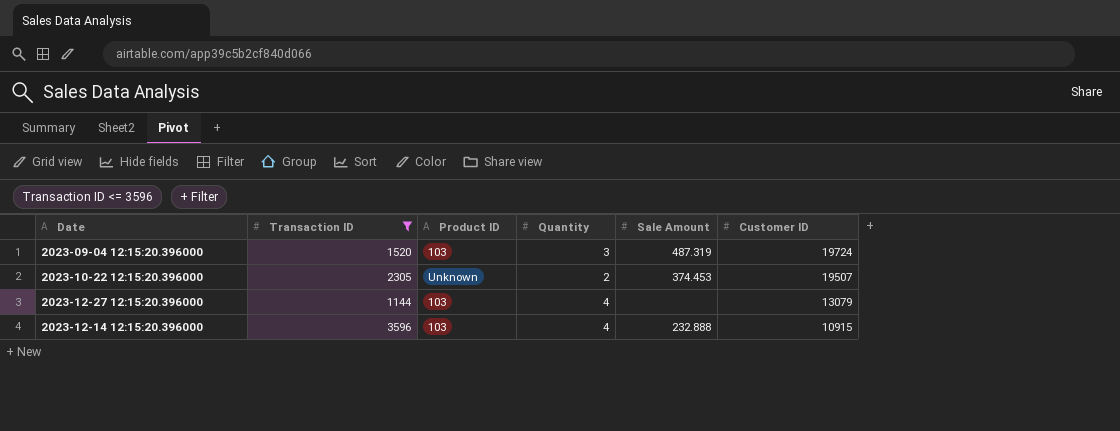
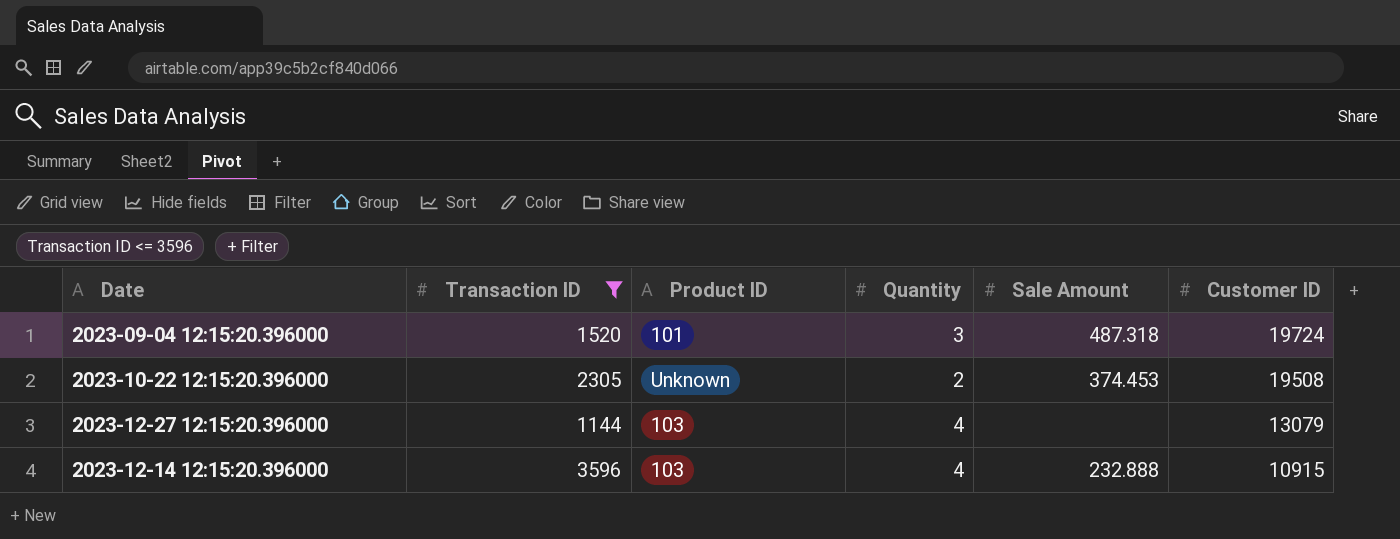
2023-09-04 12:15:20.396000 | Product ID: 103 -> 101
2023-09-04 12:15:20.396000 | Sale Amount: 487.319 -> 487.318
2023-10-22 12:15:20.396000 | Customer ID: 19507 -> 19508

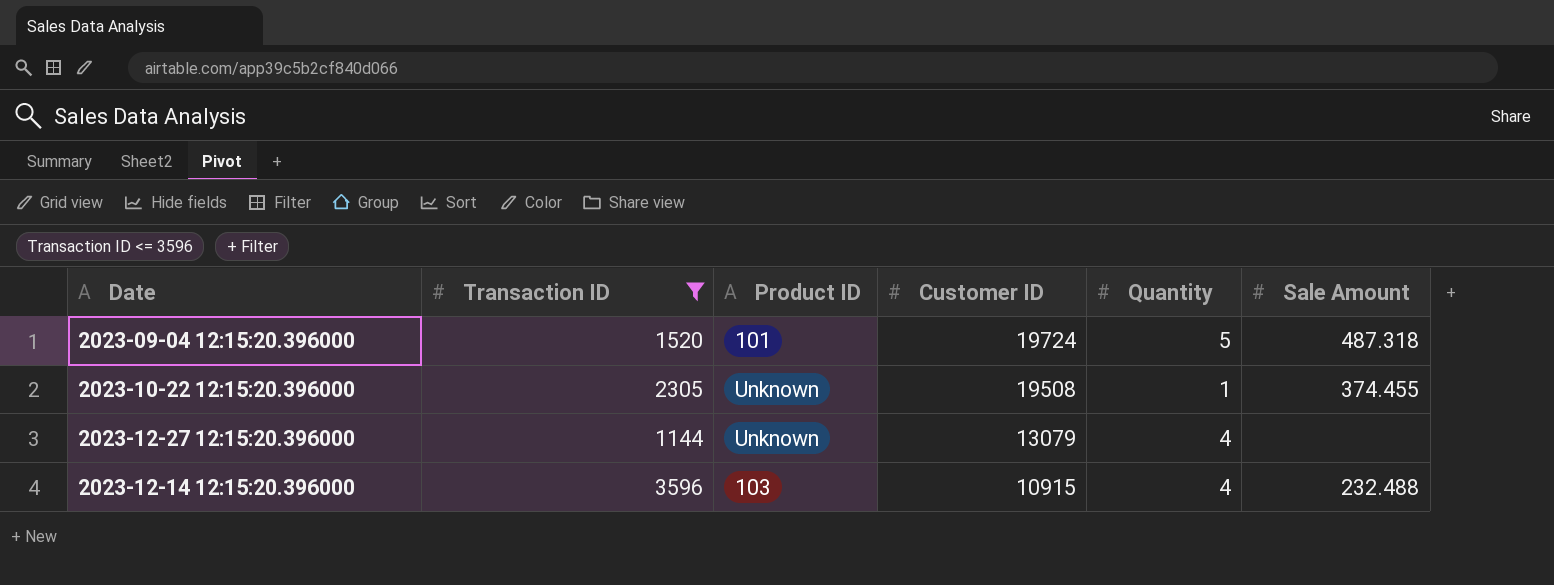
column Customer ID | position: 6 -> 4
2023-09-04 12:15:20.396000 | Quantity: 3 -> 5
2023-10-22 12:15:20.396000 | Quantity: 2 -> 1
2023-10-22 12:15:20.396000 | Sale Amount: 374.453 -> 374.455
2023-12-27 12:15:20.396000 | Product ID: 103 -> Unknown
2023-12-14 12:15:20.396000 | Sale Amount: 232.888 -> 232.488

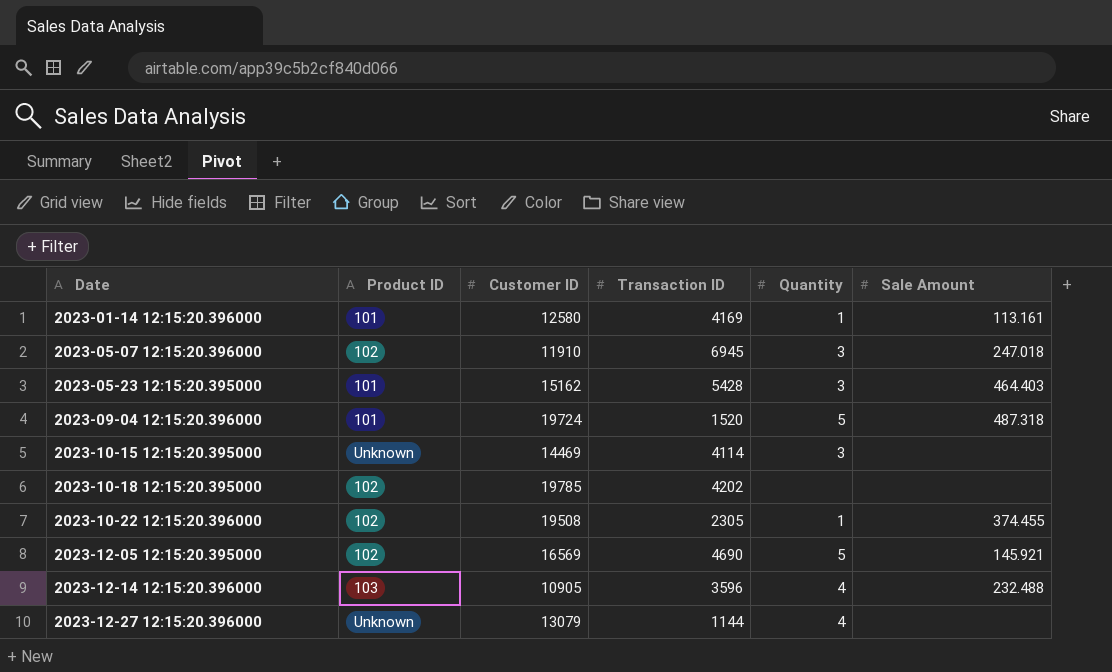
filter: Transaction ID <= 3596 -> none
row order: Customer ID descending -> Date ascending
column Transaction ID | position: 2 -> 4
2023-10-22 12:15:20.396000 | Product ID: Unknown -> 102
2023-12-14 12:15:20.396000 | Customer ID: 10915 -> 10905

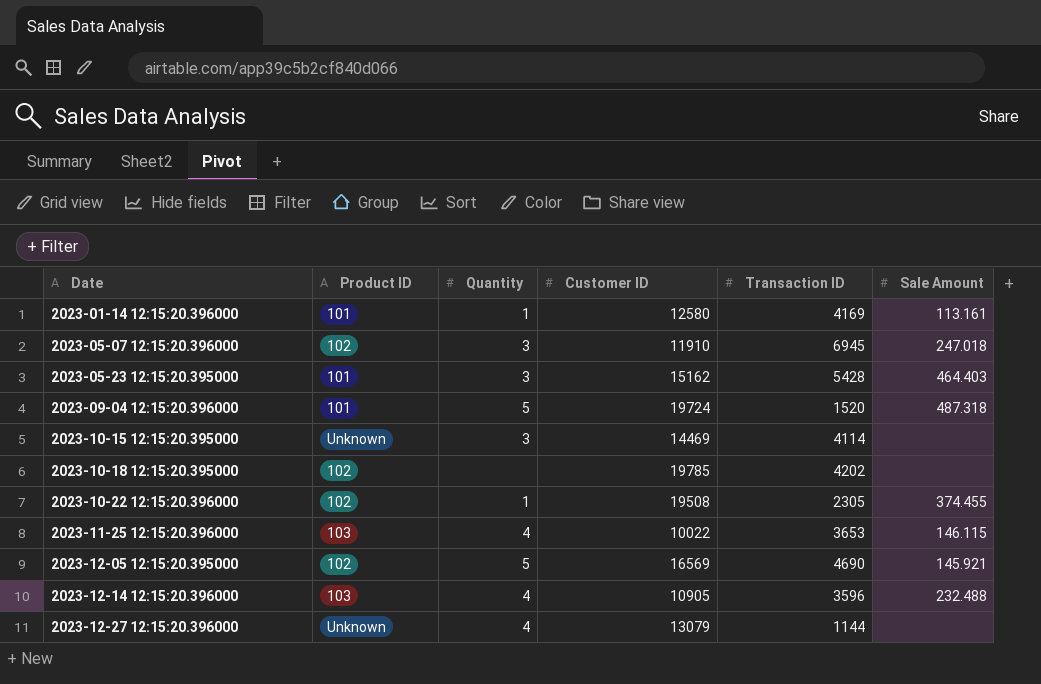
column Quantity | position: 5 -> 3
row 2023-11-25 12:15:20.396000: none -> 103 | 4 | 10022 | 3653 | 146.115

